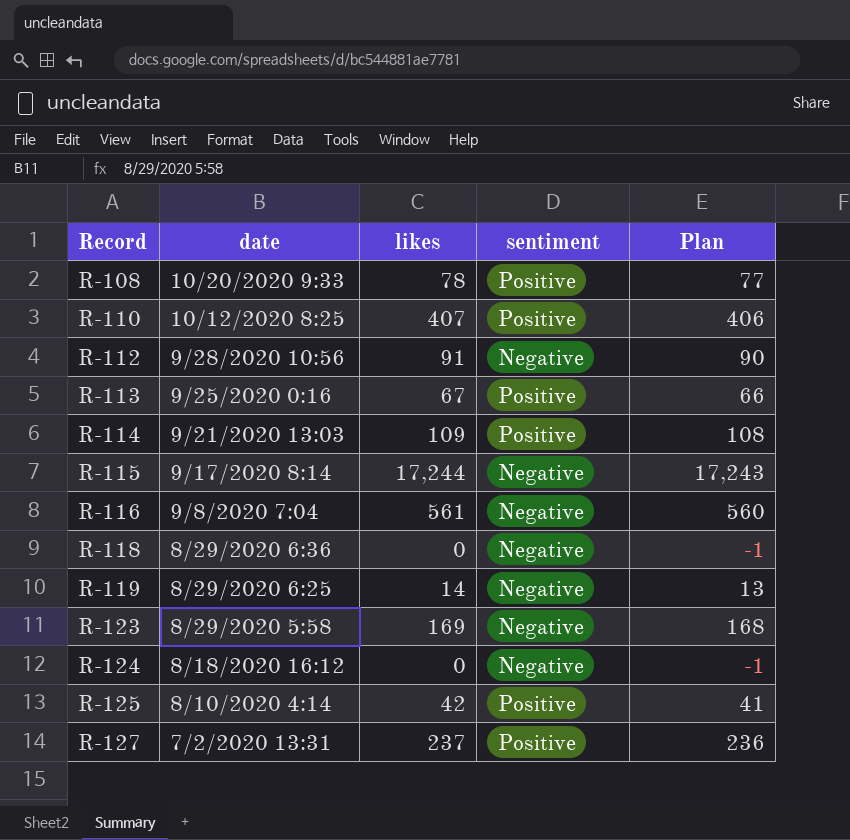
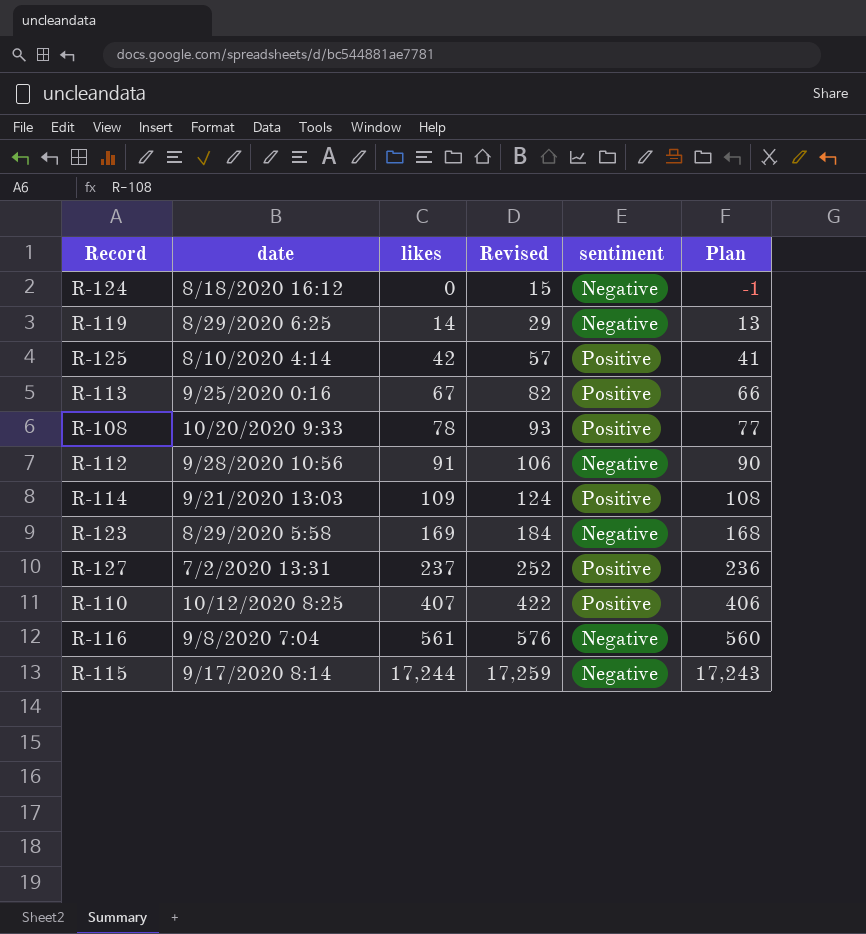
row order: Record ascending -> likes ascending
column Revised | formula: none -> [likes] + 15
row R-118: 8/29/2020 6:36 | 0 | Negative | -1 -> none

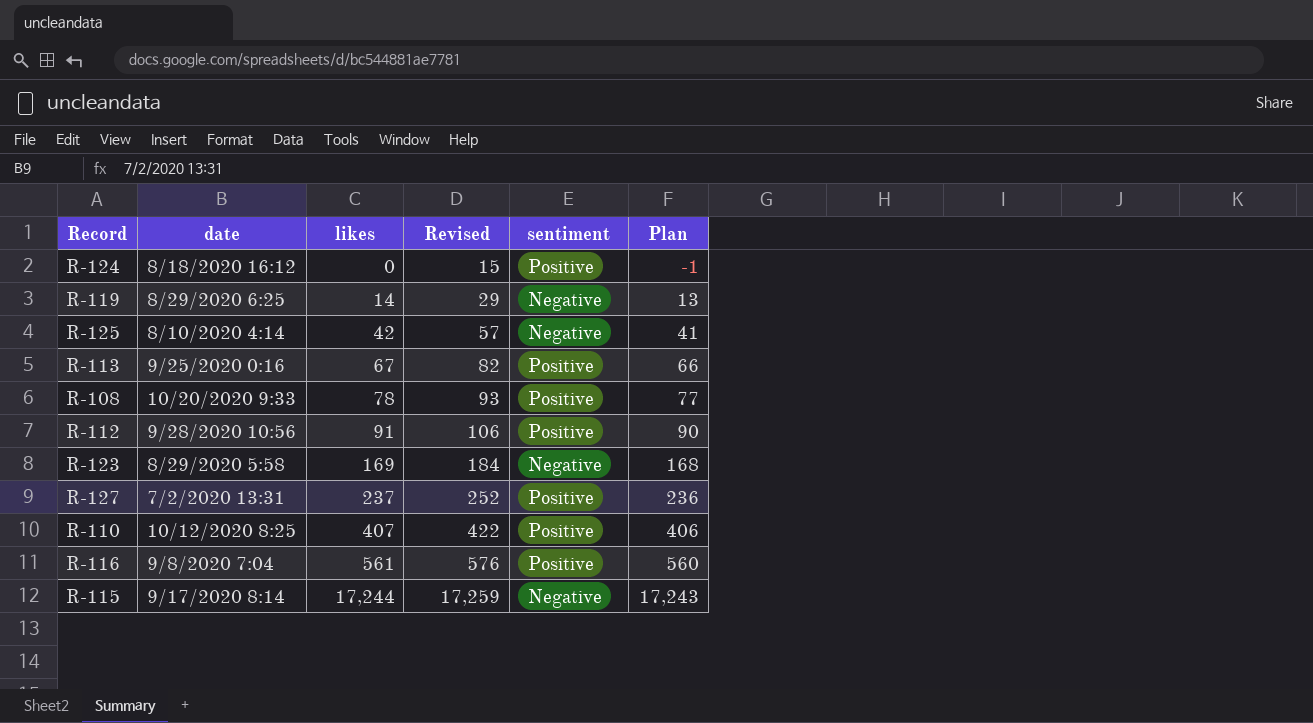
row R-114: 9/21/2020 13:03 | 109 | 124 | Positive | 108 -> none
R-124 | sentiment: Negative -> Positive
R-125 | sentiment: Positive -> Negative
R-112 | sentiment: Negative -> Positive
R-116 | sentiment: Negative -> Positive

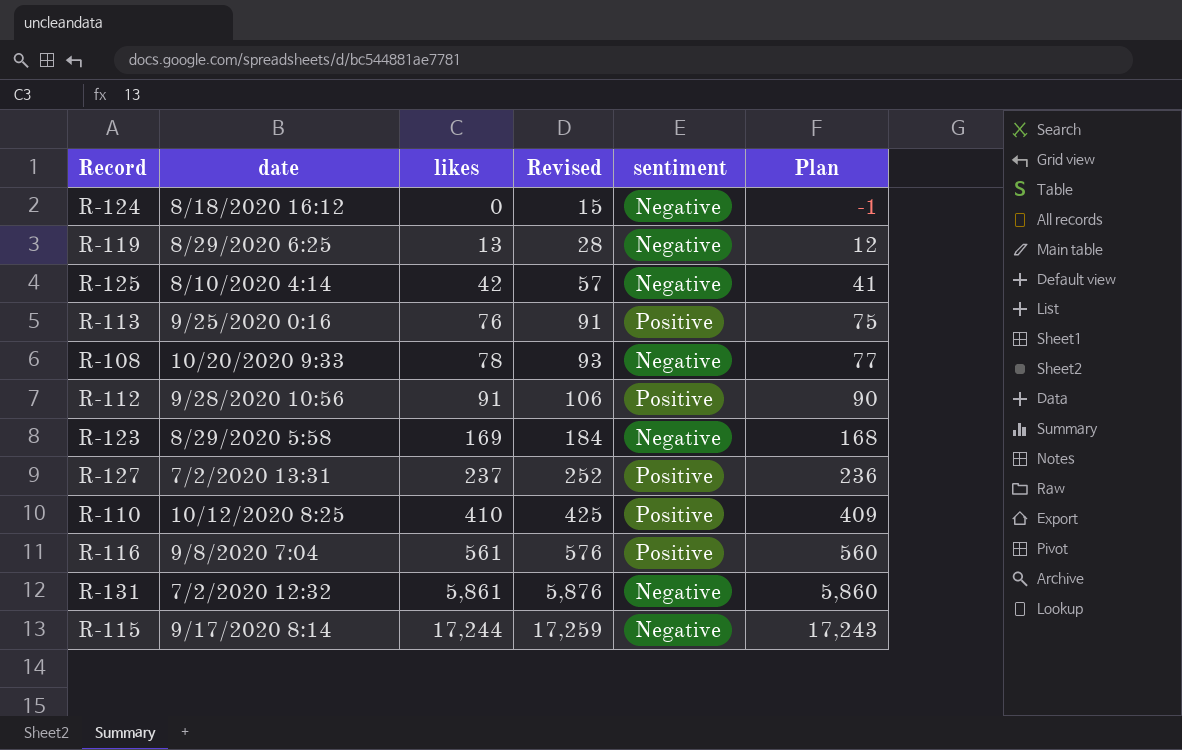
R-124 | sentiment: Positive -> Negative
R-119 | likes: 14 -> 13
R-119 | Revised: 29 -> 28
R-119 | Plan: 13 -> 12
R-113 | likes: 67 -> 76
R-113 | Revised: 82 -> 91
R-113 | Plan: 66 -> 75
R-108 | sentiment: Positive -> Negative
R-110 | likes: 407 -> 410
R-110 | Revised: 422 -> 425
R-110 | Plan: 406 -> 409
row R-131: none -> 7/2/2020 12:32 | 5,861 | 5,876 | Negative | 5,860

